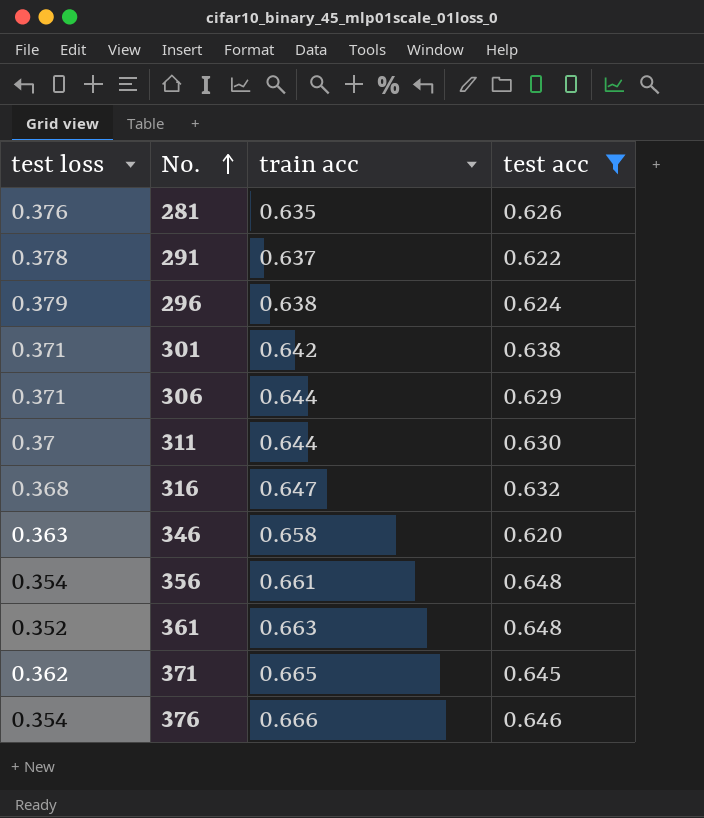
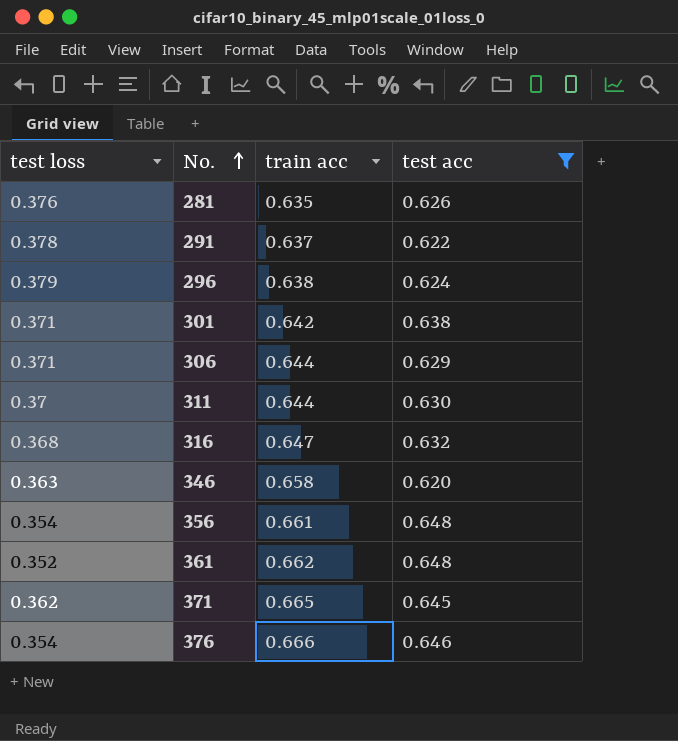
361 | train acc: 0.663 -> 0.662

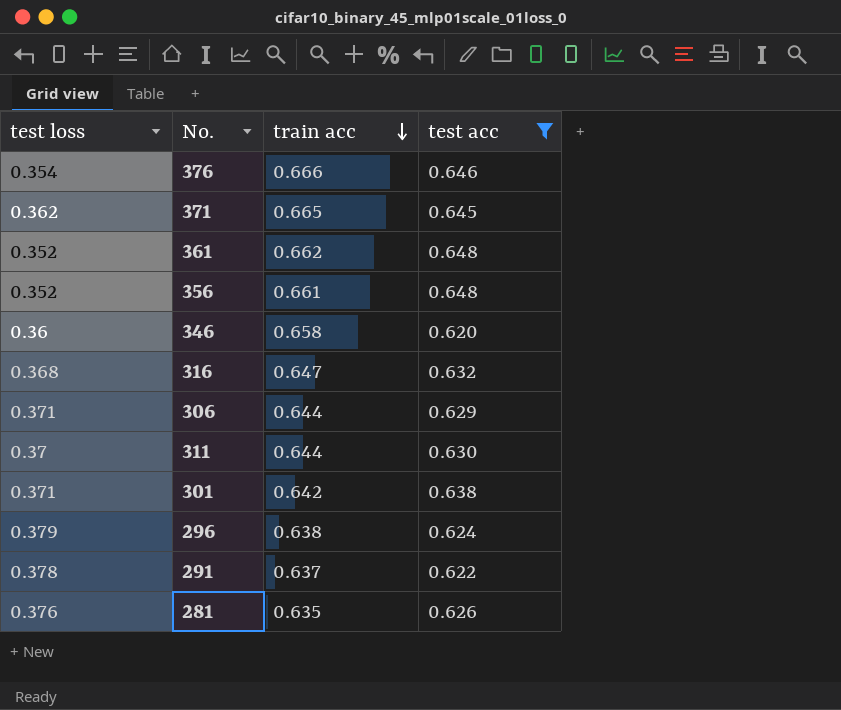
row order: No. ascending -> train acc descending
356 | test loss: 0.354 -> 0.352
346 | test loss: 0.363 -> 0.36

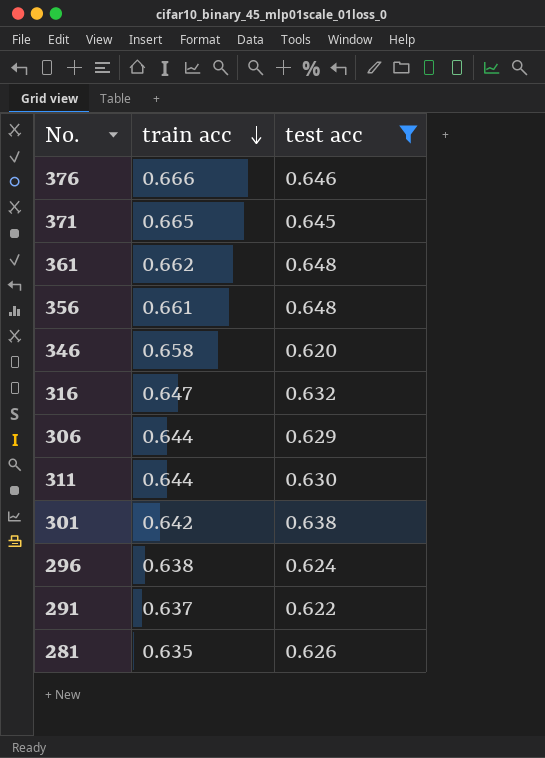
column test loss | position: 1 -> none

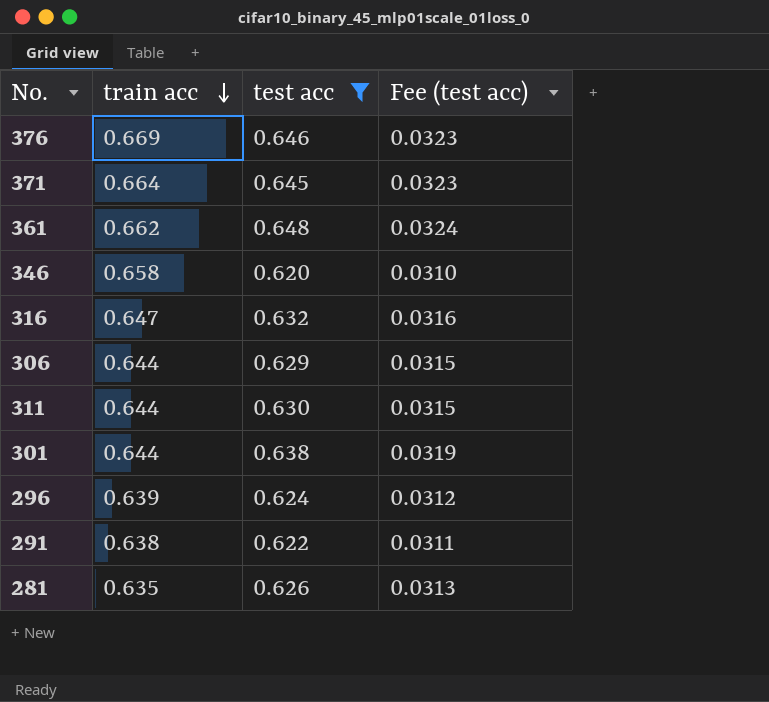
column Fee (test acc) | formula: none -> [test acc] * 0.05
row 356: 0.661 | 0.648 -> none
376 | train acc: 0.666 -> 0.669
371 | train acc: 0.665 -> 0.664
301 | train acc: 0.642 -> 0.644
296 | train acc: 0.638 -> 0.639
291 | train acc: 0.637 -> 0.638

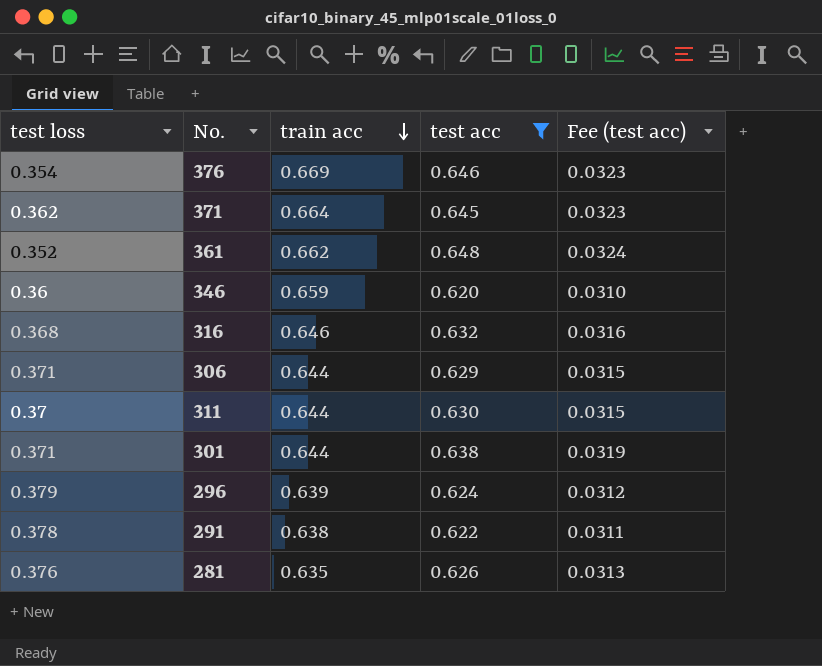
column test loss | position: none -> 1
346 | train acc: 0.658 -> 0.659
316 | train acc: 0.647 -> 0.646

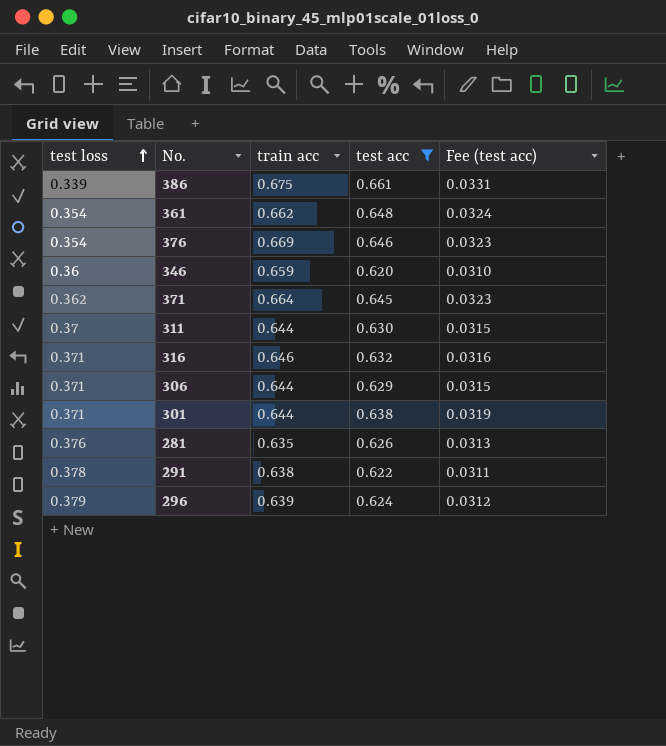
row order: train acc descending -> test loss ascending
row 386: none -> 0.339 | 0.675 | 0.661 | 0.0331
361 | test loss: 0.352 -> 0.354
316 | test loss: 0.368 -> 0.371

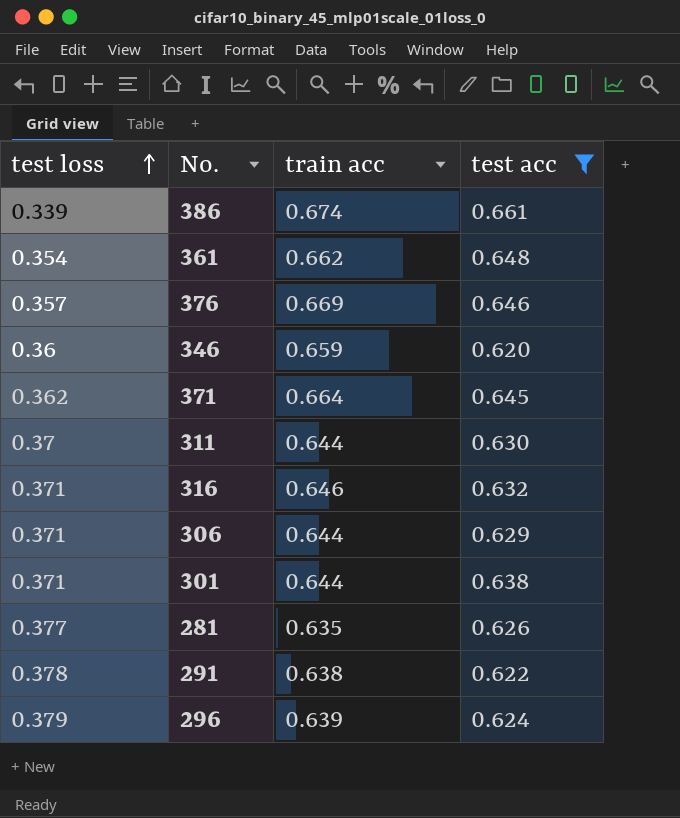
column Fee (test acc) | formula: [test acc] * 0.05 -> none
386 | train acc: 0.675 -> 0.674
376 | test loss: 0.354 -> 0.357
281 | test loss: 0.376 -> 0.377

